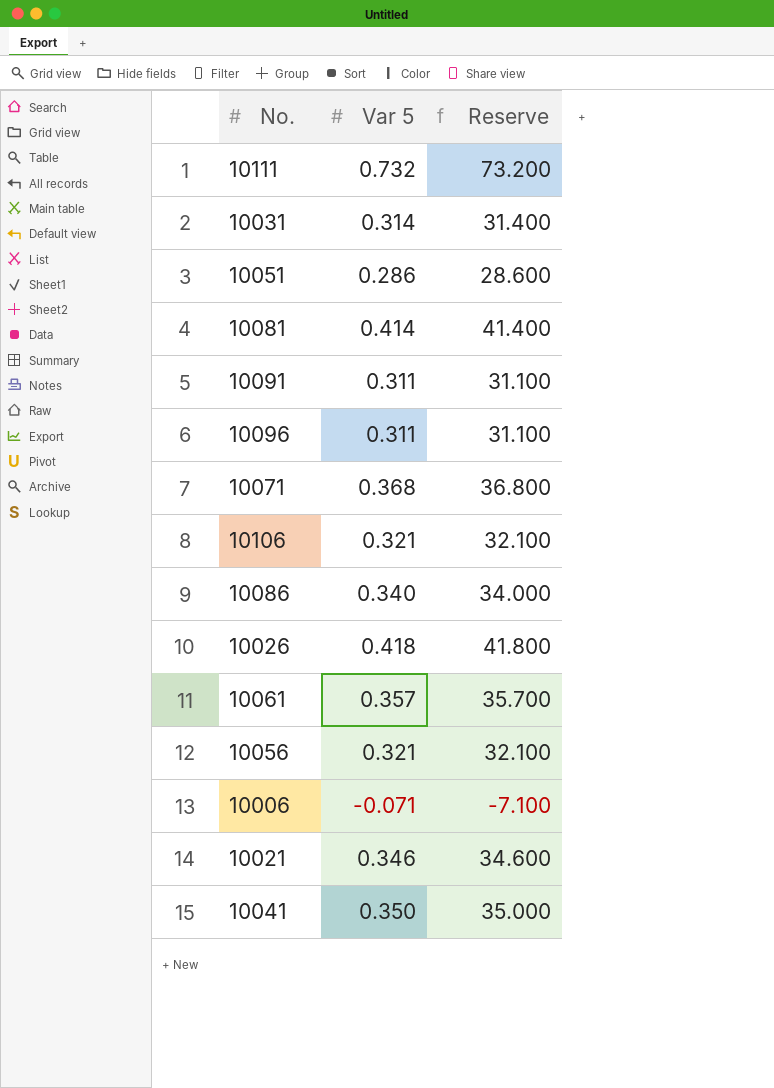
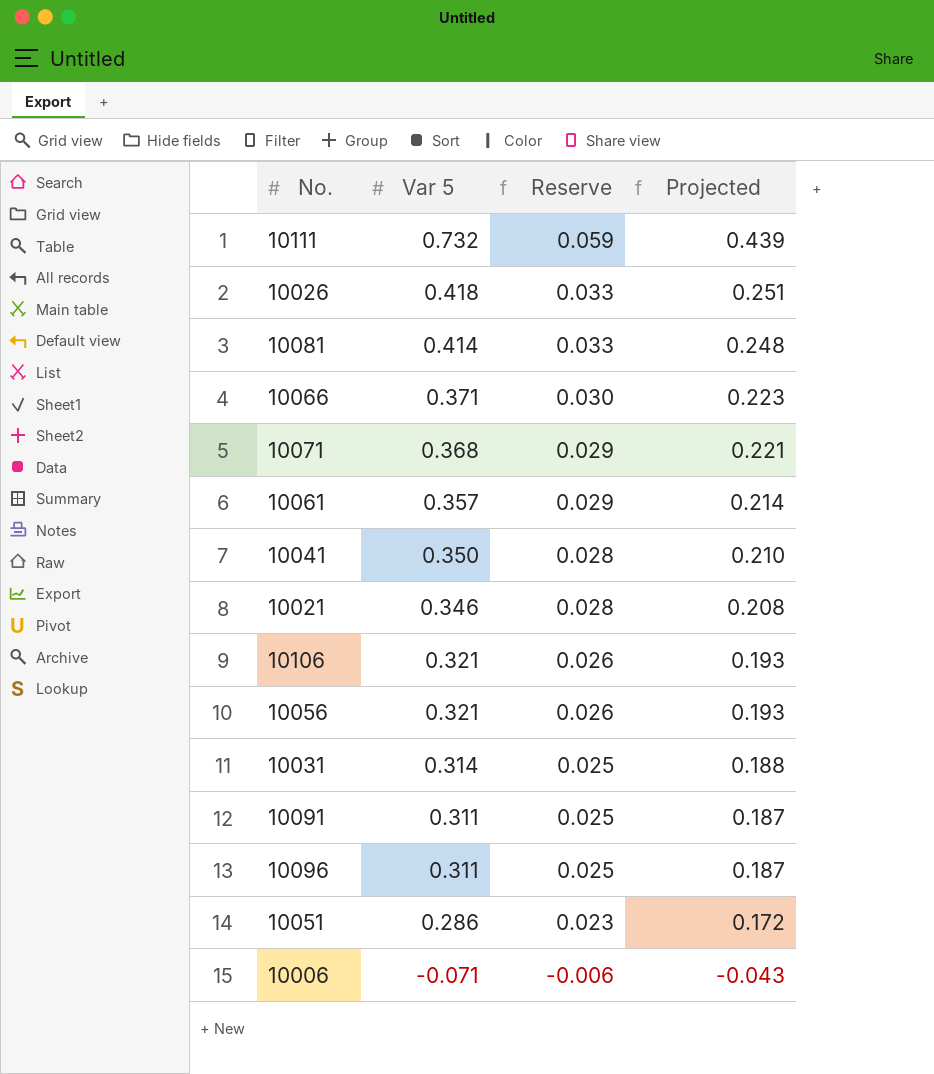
row order: none -> Var 5 descending
column Reserve | formula: [Var 5] * 100 -> [Var 5] * 0.08
column Projected | formula: none -> [Var 5] * 0.6
row 10086: 0.340 | 34.000 -> none
row 10066: none -> 0.371 | 0.030 | 0.223

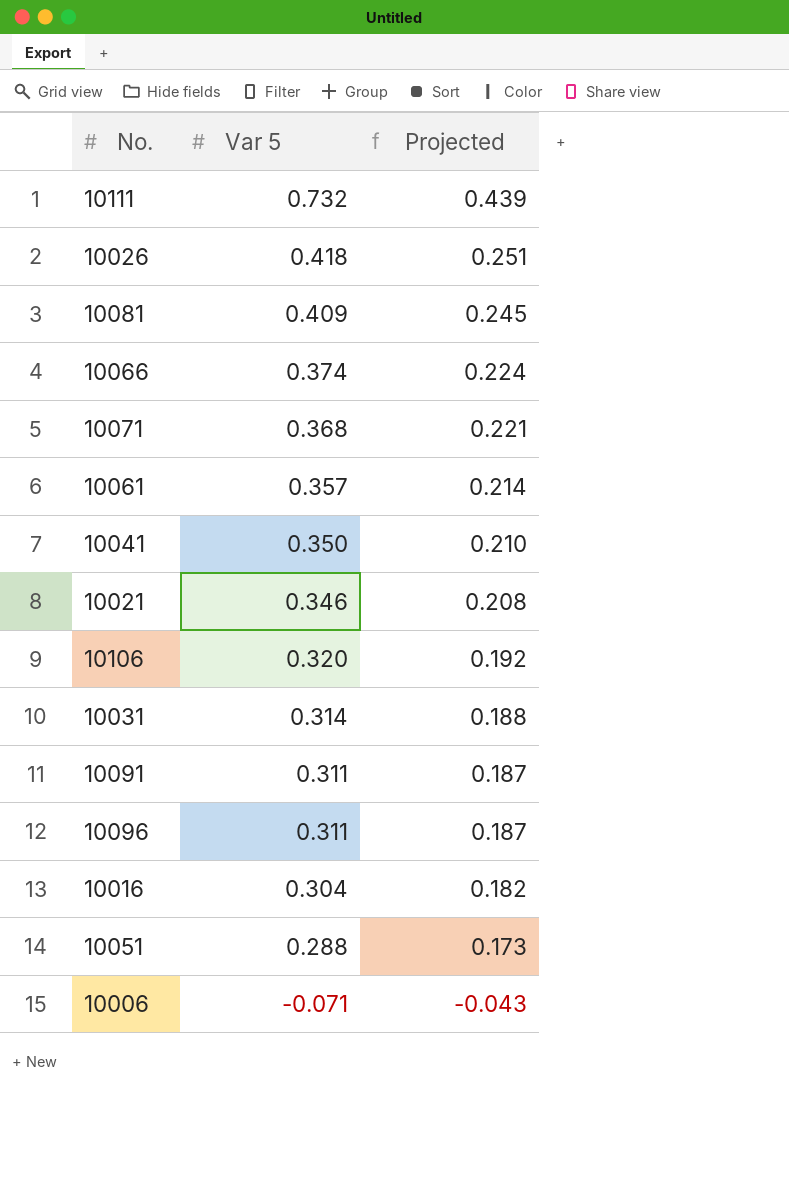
column Reserve | formula: [Var 5] * 0.08 -> none
row 10056: 0.321 | 0.026 | 0.193 -> none
10081 | Var 5: 0.414 -> 0.409
10081 | Projected: 0.248 -> 0.245
10066 | Var 5: 0.371 -> 0.374
10066 | Projected: 0.223 -> 0.224
10106 | Var 5: 0.321 -> 0.320
10106 | Projected: 0.193 -> 0.192
row 10016: none -> 0.304 | 0.182
10051 | Var 5: 0.286 -> 0.288
10051 | Projected: 0.172 -> 0.173

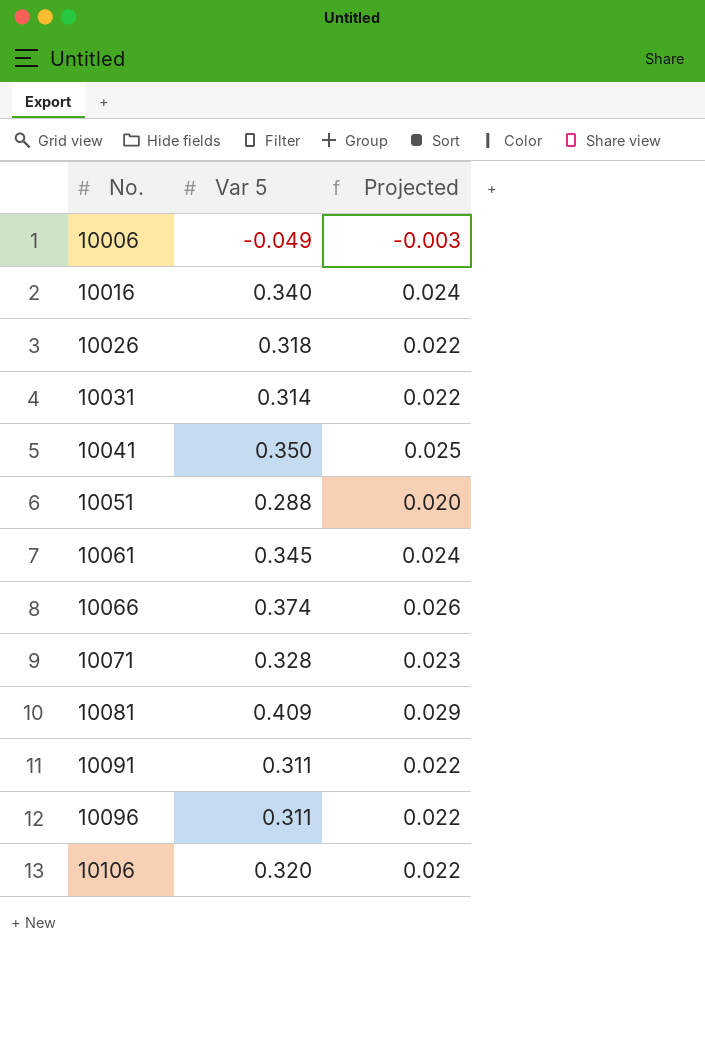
row order: Var 5 descending -> No. ascending
column Projected | formula: [Var 5] * 0.6 -> [Var 5] * 0.07
row 10111: 0.732 | 0.439 -> none
row 10021: 0.346 | 0.208 -> none
10006 | Var 5: -0.071 -> -0.049
10016 | Var 5: 0.304 -> 0.340
10026 | Var 5: 0.418 -> 0.318
10061 | Var 5: 0.357 -> 0.345
10071 | Var 5: 0.368 -> 0.328

